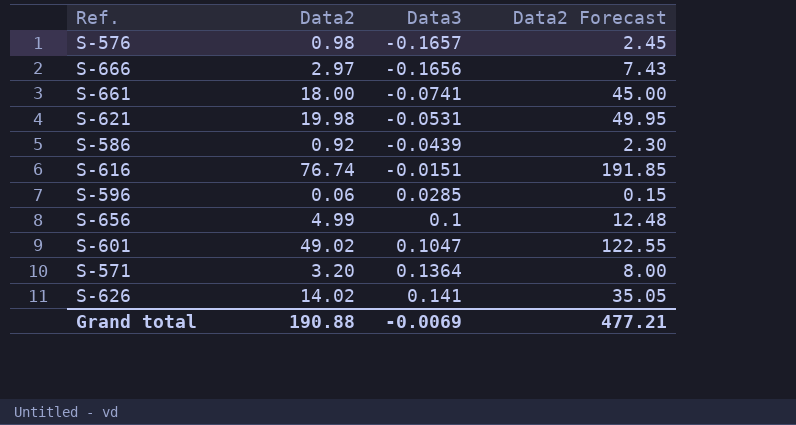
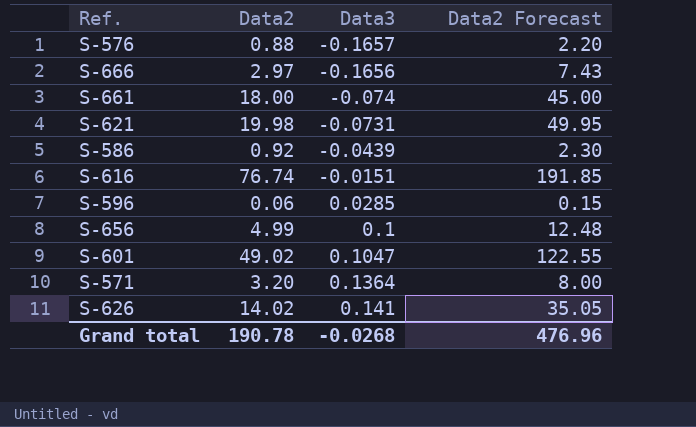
S-576 | Data2: 0.98 -> 0.88
S-576 | Data2 Forecast: 2.45 -> 2.20
S-661 | Data3: -0.0741 -> -0.074
S-621 | Data3: -0.0531 -> -0.0731
Grand total | Data2: 190.88 -> 190.78
Grand total | Data3: -0.0069 -> -0.0268
Grand total | Data2 Forecast: 477.21 -> 476.96

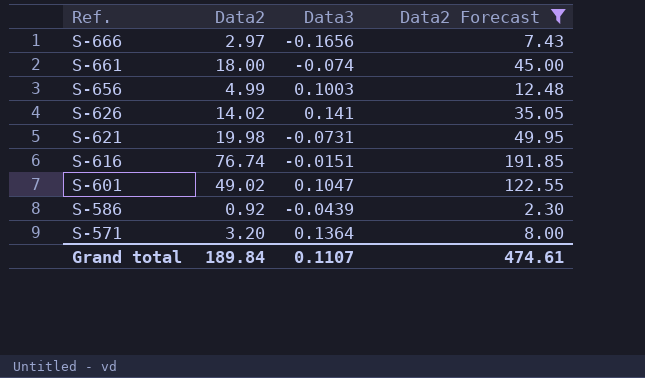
filter: none -> Data2 Forecast >= 2.30
row order: Data3 ascending -> Ref. descending
S-656 | Data3: 0.1 -> 0.1003
Grand total | Data2: 190.78 -> 189.84
Grand total | Data3: -0.0268 -> 0.1107
Grand total | Data2 Forecast: 476.96 -> 474.61

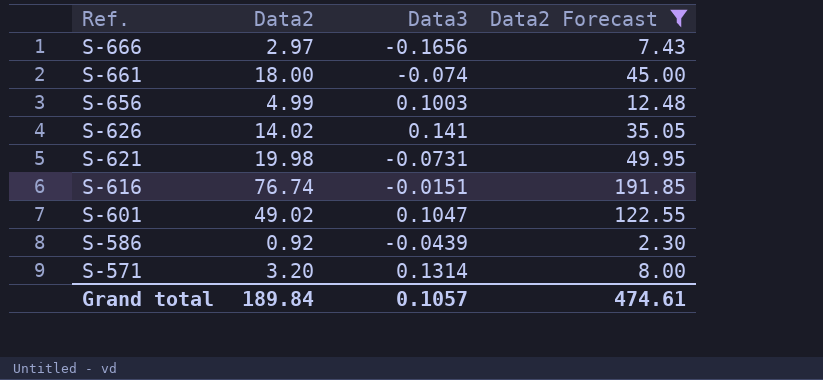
S-571 | Data3: 0.1364 -> 0.1314
Grand total | Data3: 0.1107 -> 0.1057

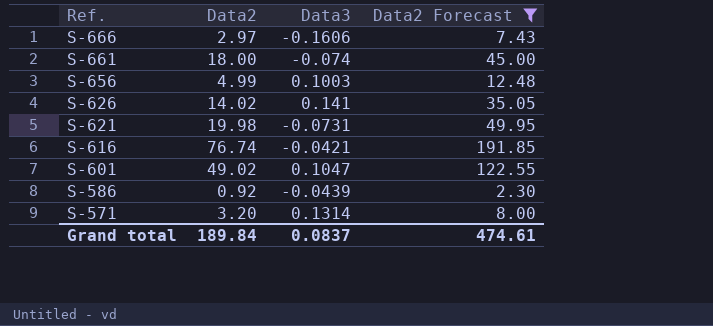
S-666 | Data3: -0.1656 -> -0.1606
S-616 | Data3: -0.0151 -> -0.0421
Grand total | Data3: 0.1057 -> 0.0837

